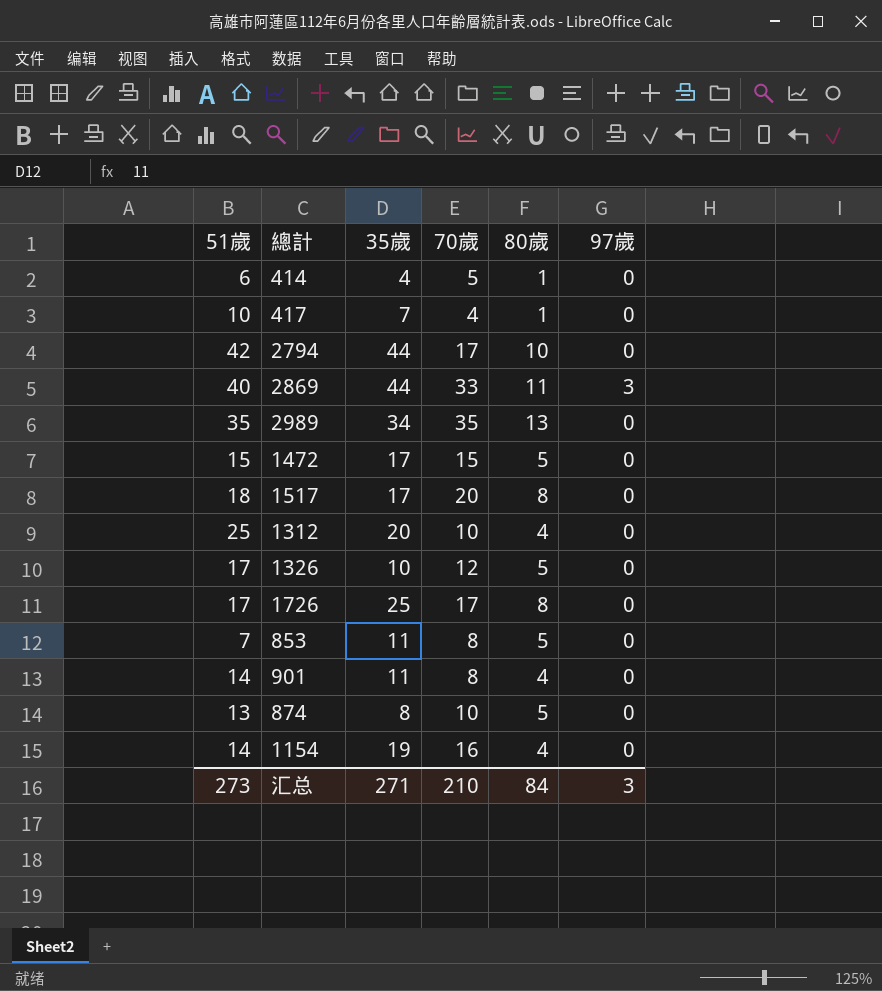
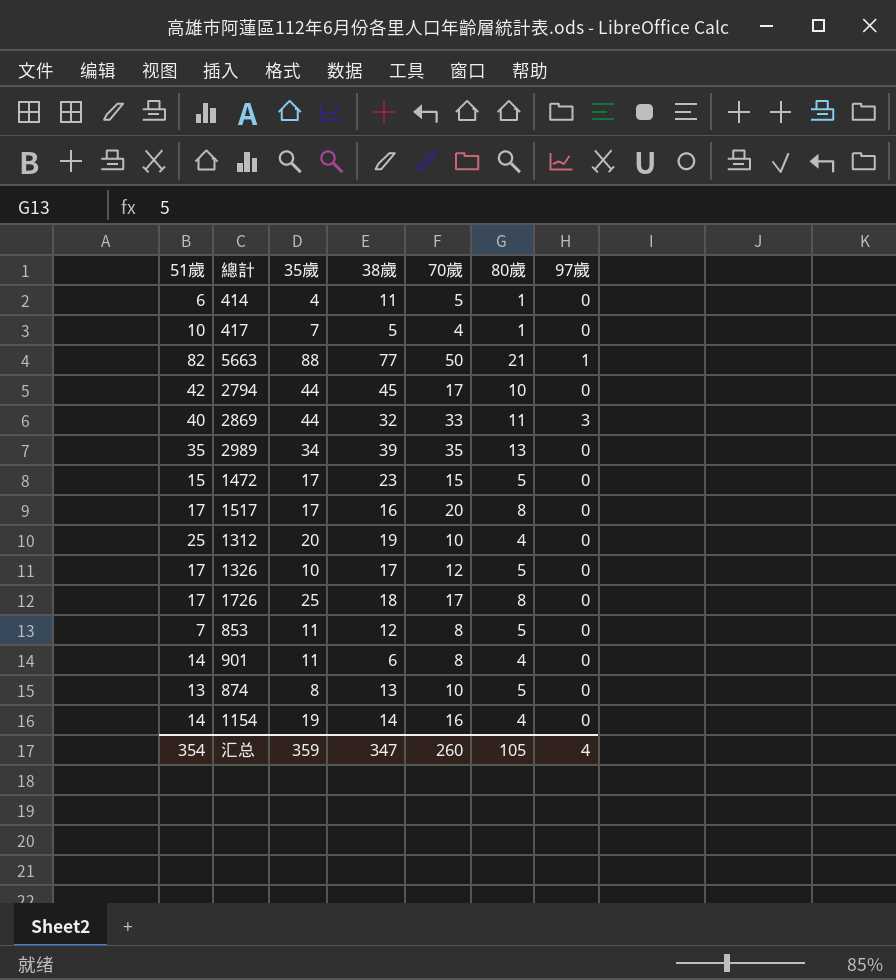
column 38歲 | position: none -> 4
row 5663: none -> 82 | 88 | 77 | 50 | 21 | 1
1517 | 51歲: 18 -> 17
汇总 | 51歲: 273 -> 354
汇总 | 35歲: 271 -> 359
汇总 | 70歲: 210 -> 260
汇总 | 80歲: 84 -> 105
汇总 | 97歲: 3 -> 4

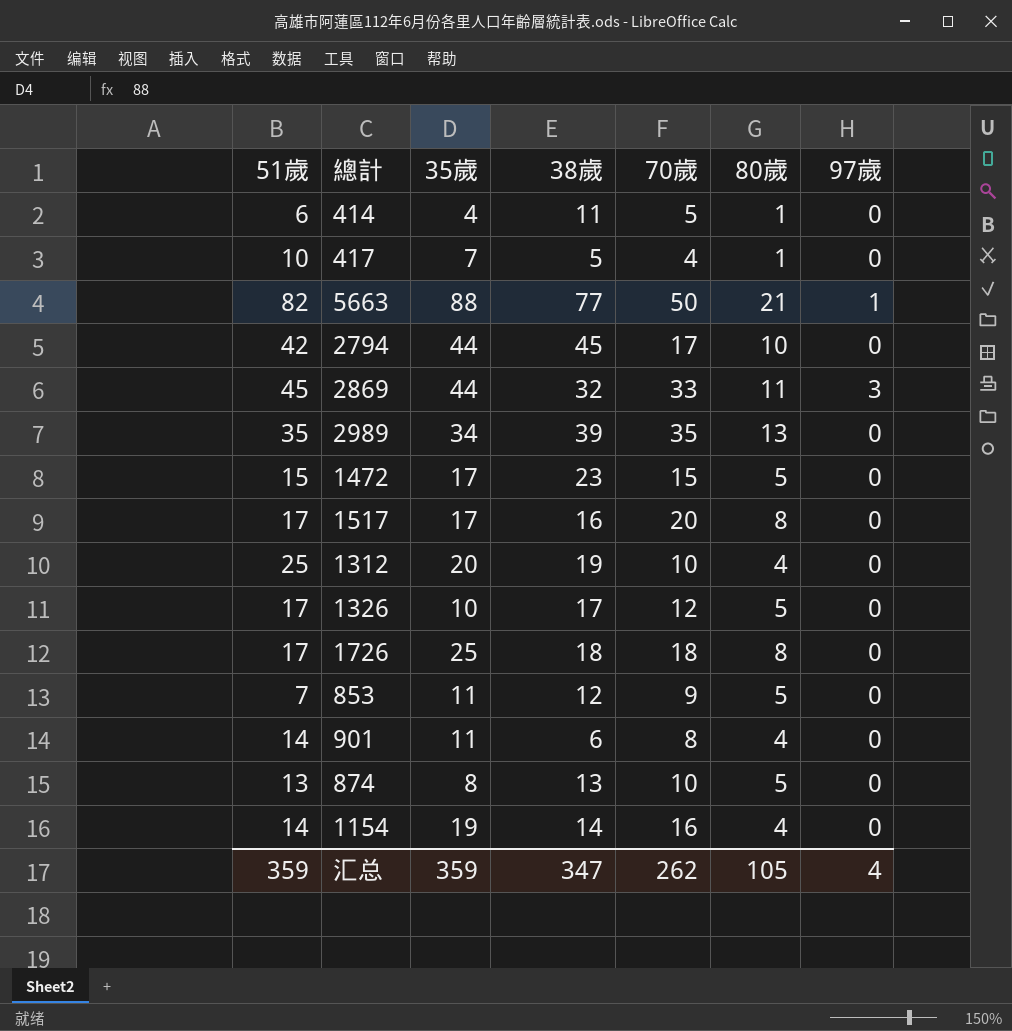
2869 | 51歲: 40 -> 45
1726 | 70歲: 17 -> 18
853 | 70歲: 8 -> 9
汇总 | 51歲: 354 -> 359
汇总 | 70歲: 260 -> 262

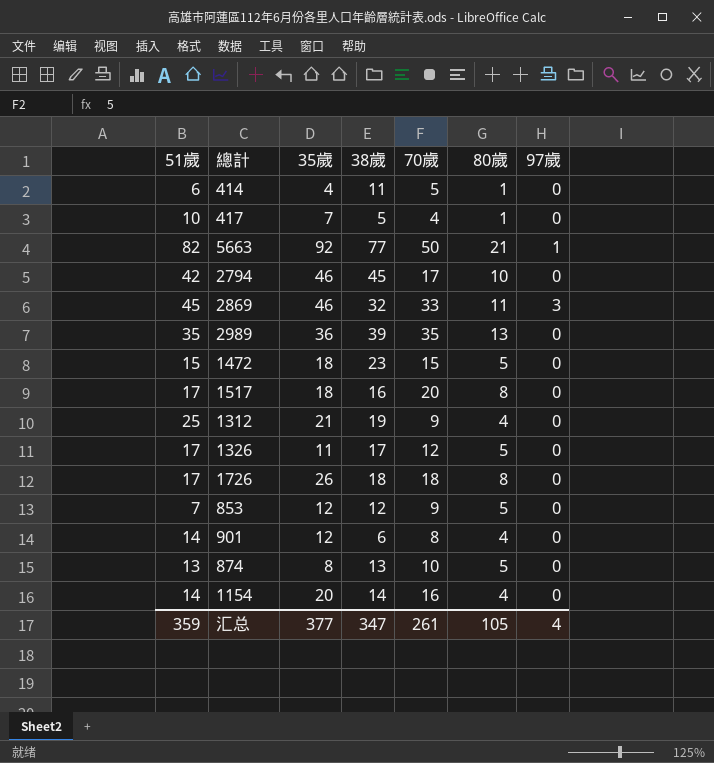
5663 | 35歲: 88 -> 92
2794 | 35歲: 44 -> 46
2869 | 35歲: 44 -> 46
2989 | 35歲: 34 -> 36
1472 | 35歲: 17 -> 18
1517 | 35歲: 17 -> 18
1312 | 35歲: 20 -> 21
1312 | 70歲: 10 -> 9
1326 | 35歲: 10 -> 11
1726 | 35歲: 25 -> 26
853 | 35歲: 11 -> 12
901 | 35歲: 11 -> 12
1154 | 35歲: 19 -> 20
汇总 | 35歲: 359 -> 377
汇总 | 70歲: 262 -> 261

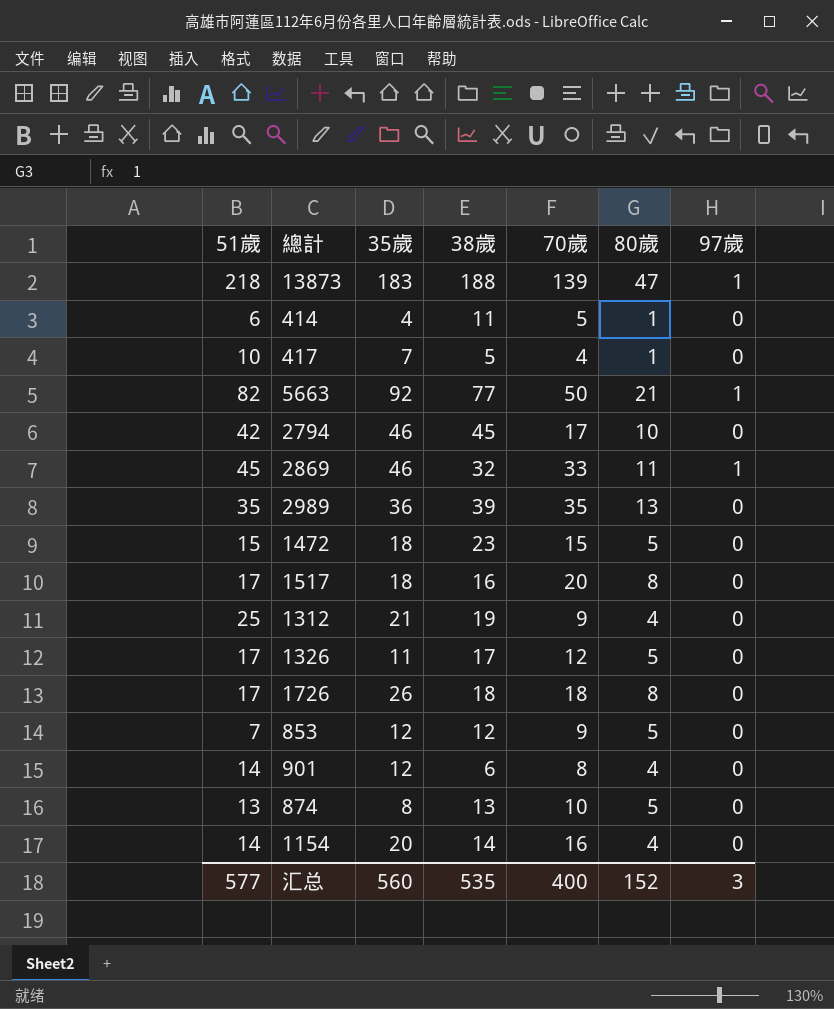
row 13873: none -> 218 | 183 | 188 | 139 | 47 | 1
2869 | 97歲: 3 -> 1
汇总 | 51歲: 359 -> 577
汇总 | 35歲: 377 -> 560
汇总 | 38歲: 347 -> 535
汇总 | 70歲: 261 -> 400
汇总 | 80歲: 105 -> 152
汇总 | 97歲: 4 -> 3

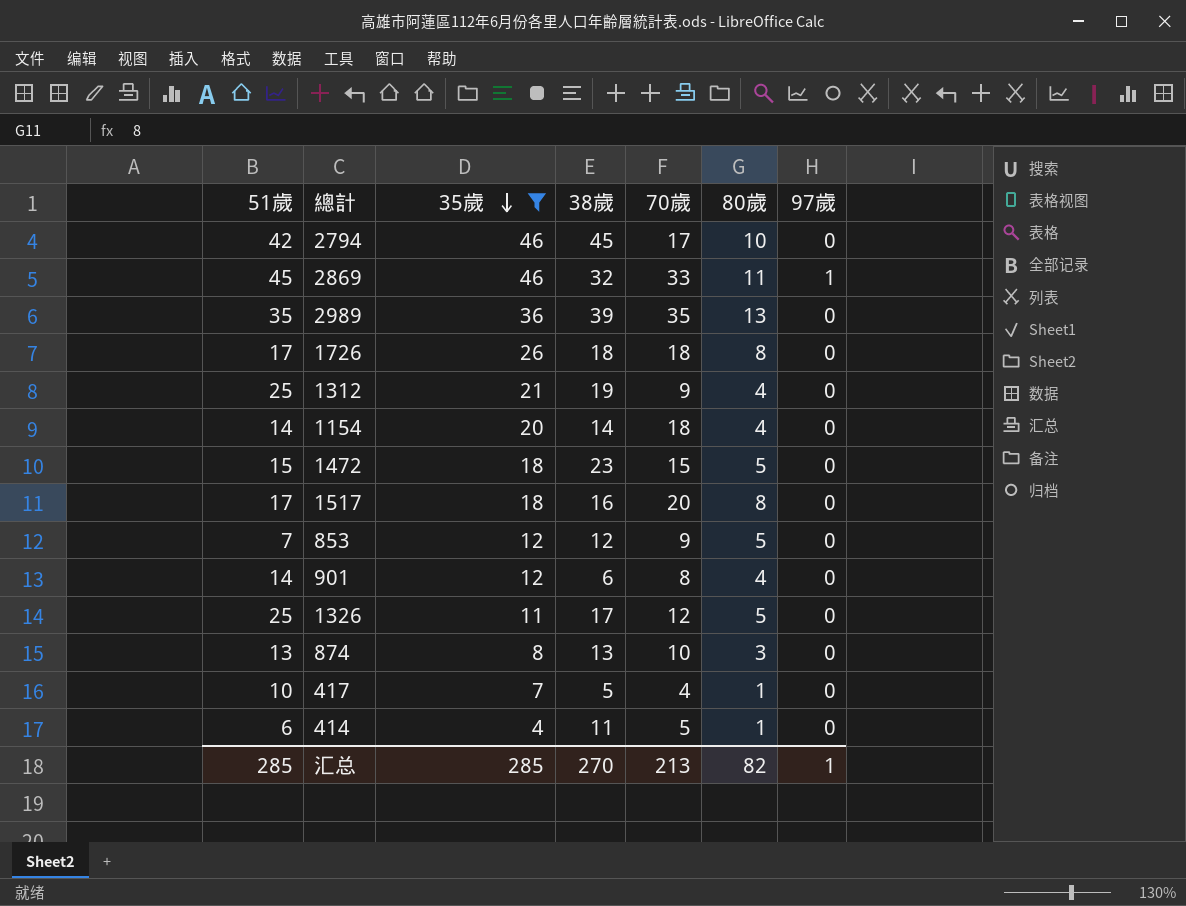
filter: none -> 35歲 <= 46
row order: none -> 35歲 descending
1154 | 70歲: 16 -> 18
1326 | 51歲: 17 -> 25
874 | 80歲: 5 -> 3
汇总 | 51歲: 577 -> 285
汇总 | 35歲: 560 -> 285
汇总 | 38歲: 535 -> 270
汇总 | 70歲: 400 -> 213
汇总 | 80歲: 152 -> 82
汇总 | 97歲: 3 -> 1

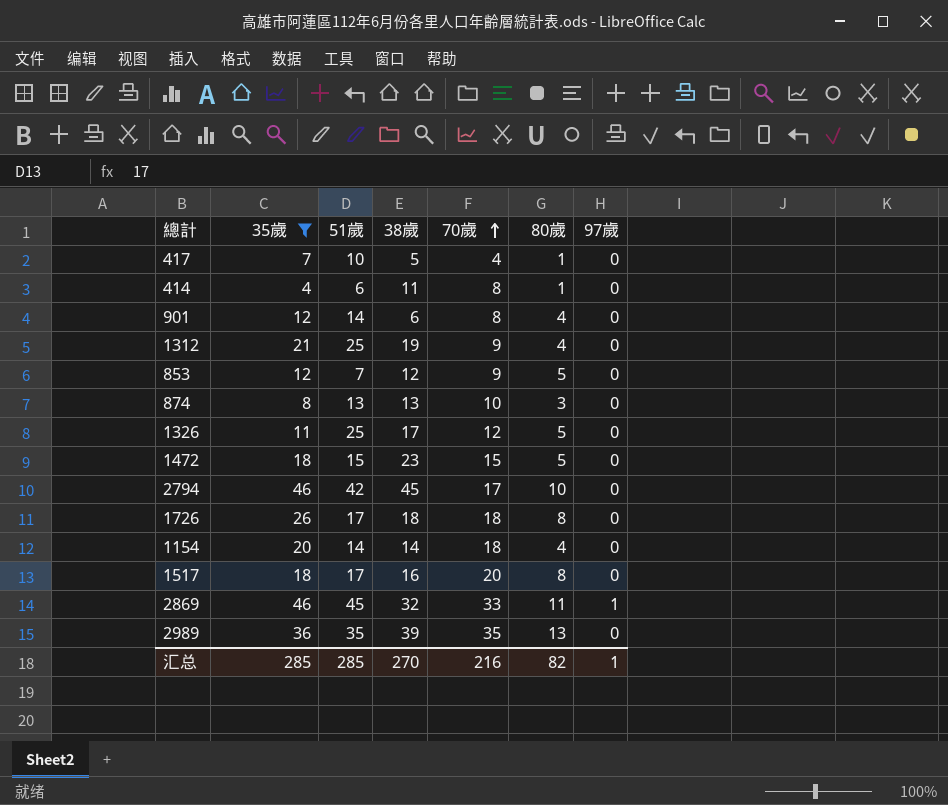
row order: 35歲 descending -> 70歲 ascending
column 51歲 | position: 1 -> 3
414 | 70歲: 5 -> 8
汇总 | 70歲: 213 -> 216

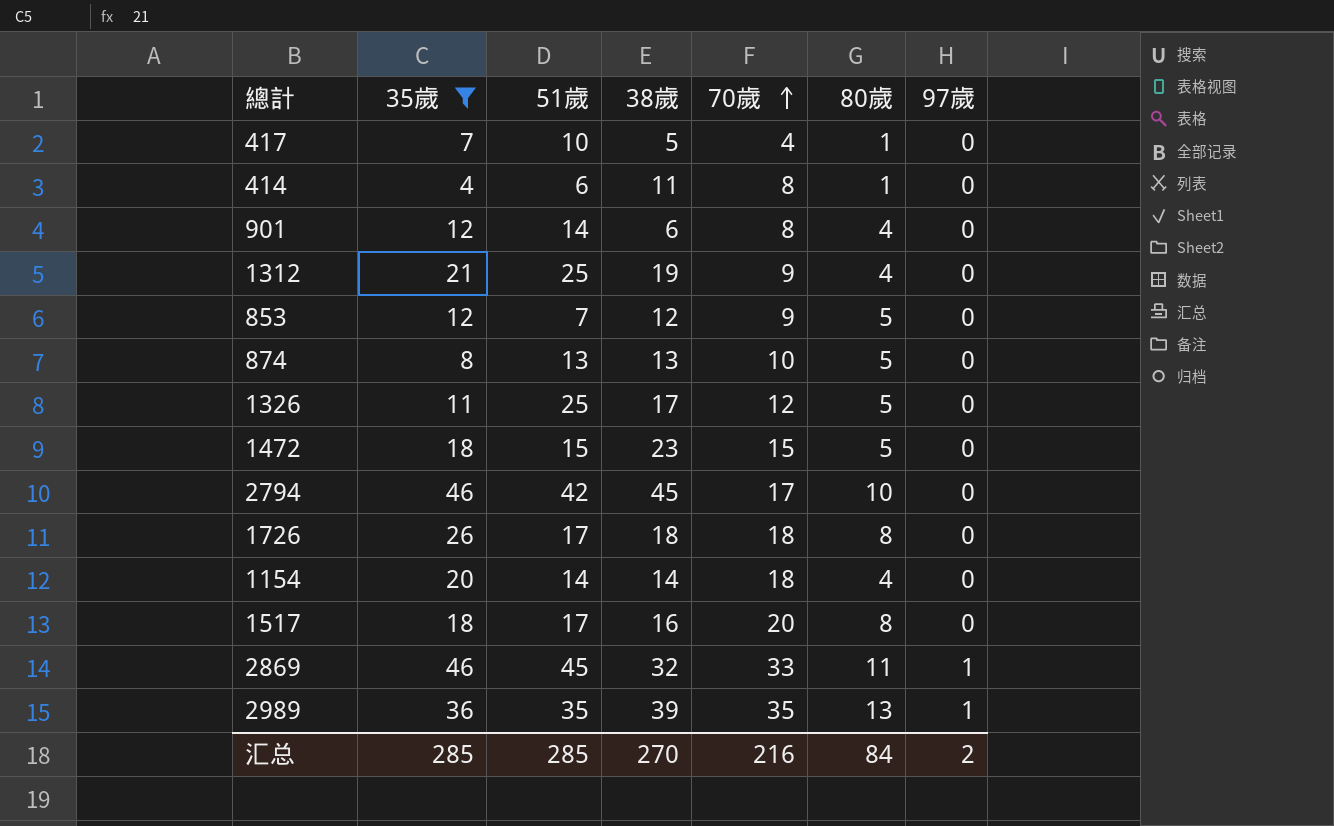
874 | 80歲: 3 -> 5
2989 | 97歲: 0 -> 1
汇总 | 80歲: 82 -> 84
汇总 | 97歲: 1 -> 2

